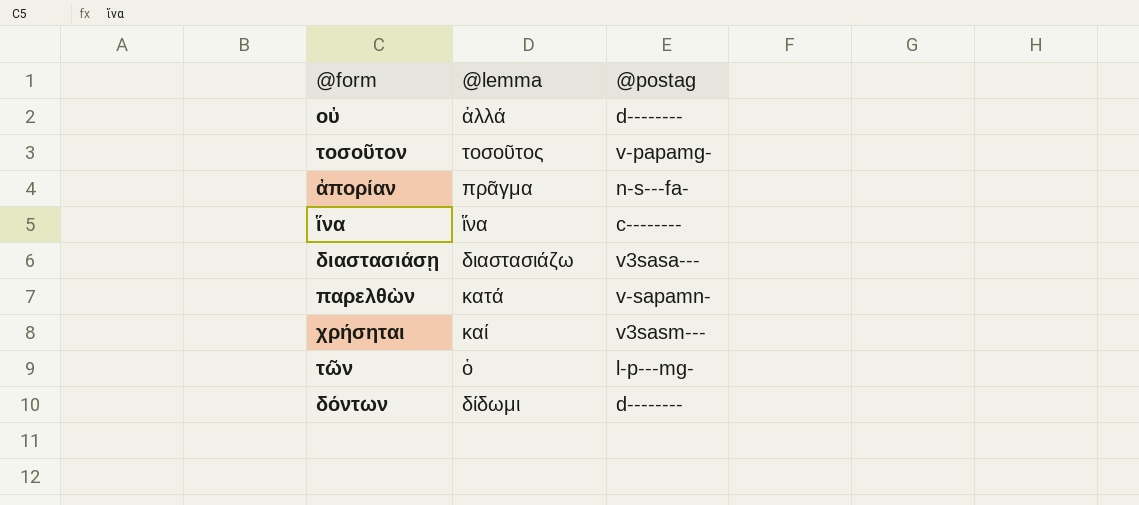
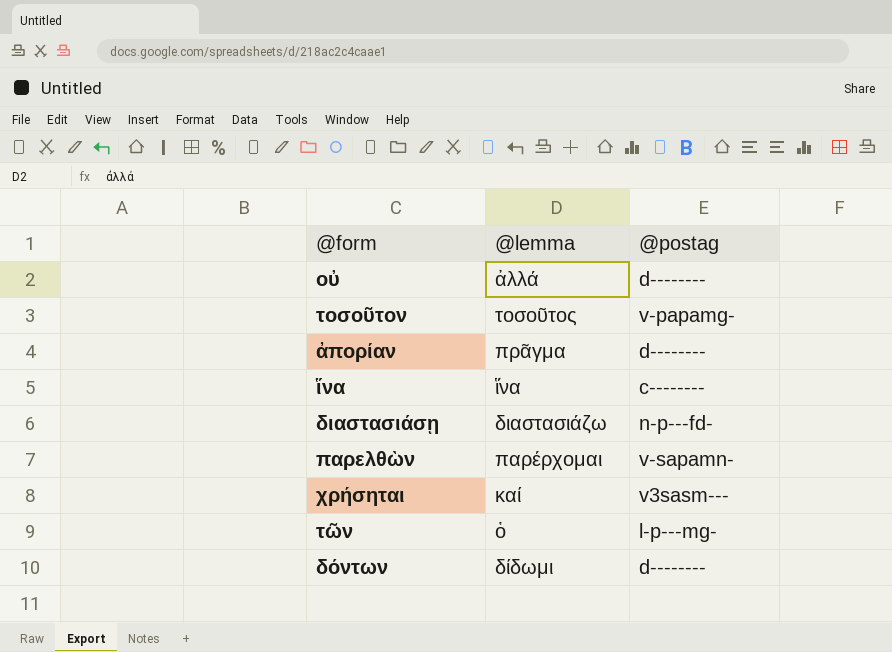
ἀπορίαν | @postag: n-s---fa- -> d--------
διαστασιάσῃ | @postag: v3sasa--- -> n-p---fd-
παρελθὼν | @lemma: κατά -> παρέρχομαι

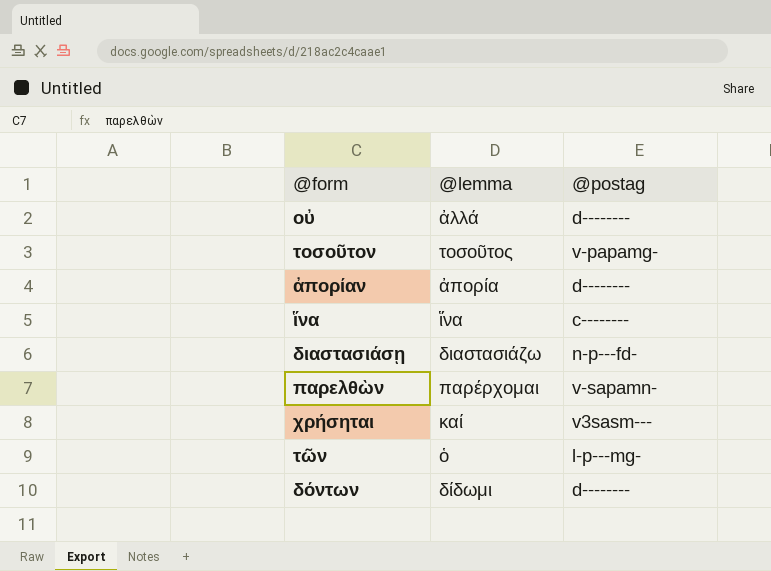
ἀπορίαν | @lemma: πρᾶγμα -> ἀπορία

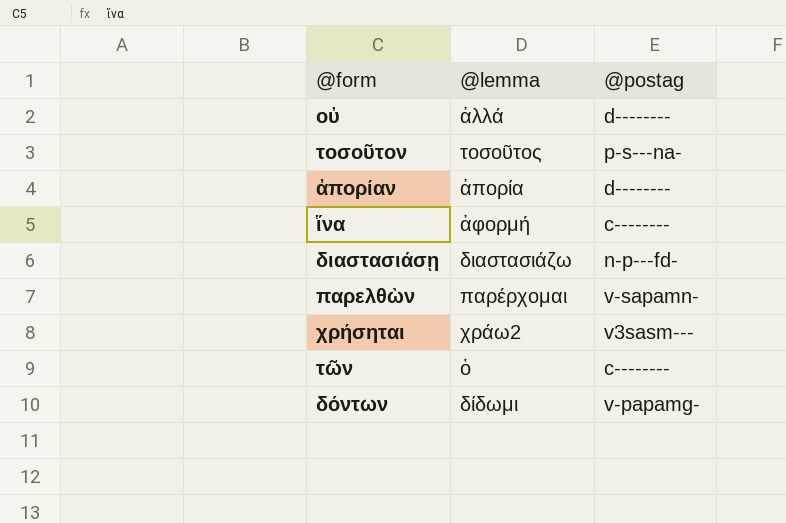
τοσοῦτον | @postag: v-papamg- -> p-s---na-
ἵνα | @lemma: ἵνα -> ἀφορμή
χρήσηται | @lemma: καί -> χράω2
τῶν | @postag: l-p---mg- -> c--------
δόντων | @postag: d-------- -> v-papamg-

